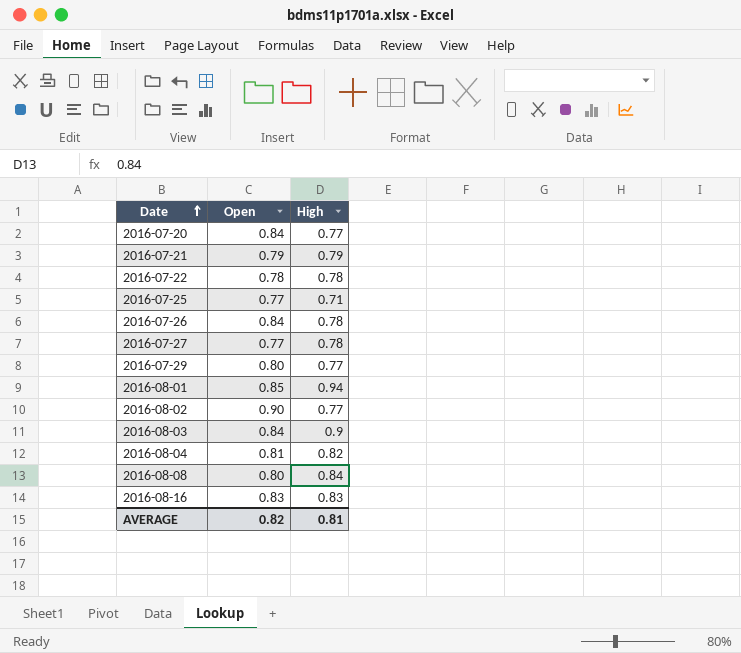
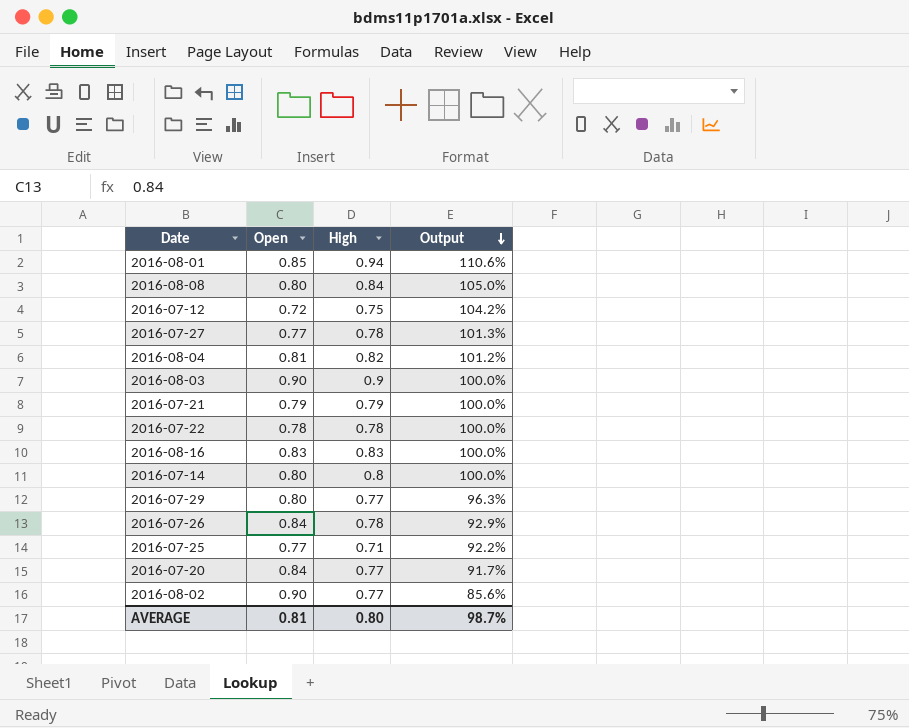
row order: Date ascending -> Output descending
column Output | formula: none -> [High] / [Open]
row 2016-07-12: none -> 0.72 | 0.75 | 104.2%
2016-08-03 | Open: 0.84 -> 0.90
row 2016-07-14: none -> 0.80 | 0.8 | 100.0%
AVERAGE | Open: 0.82 -> 0.81
AVERAGE | High: 0.81 -> 0.80

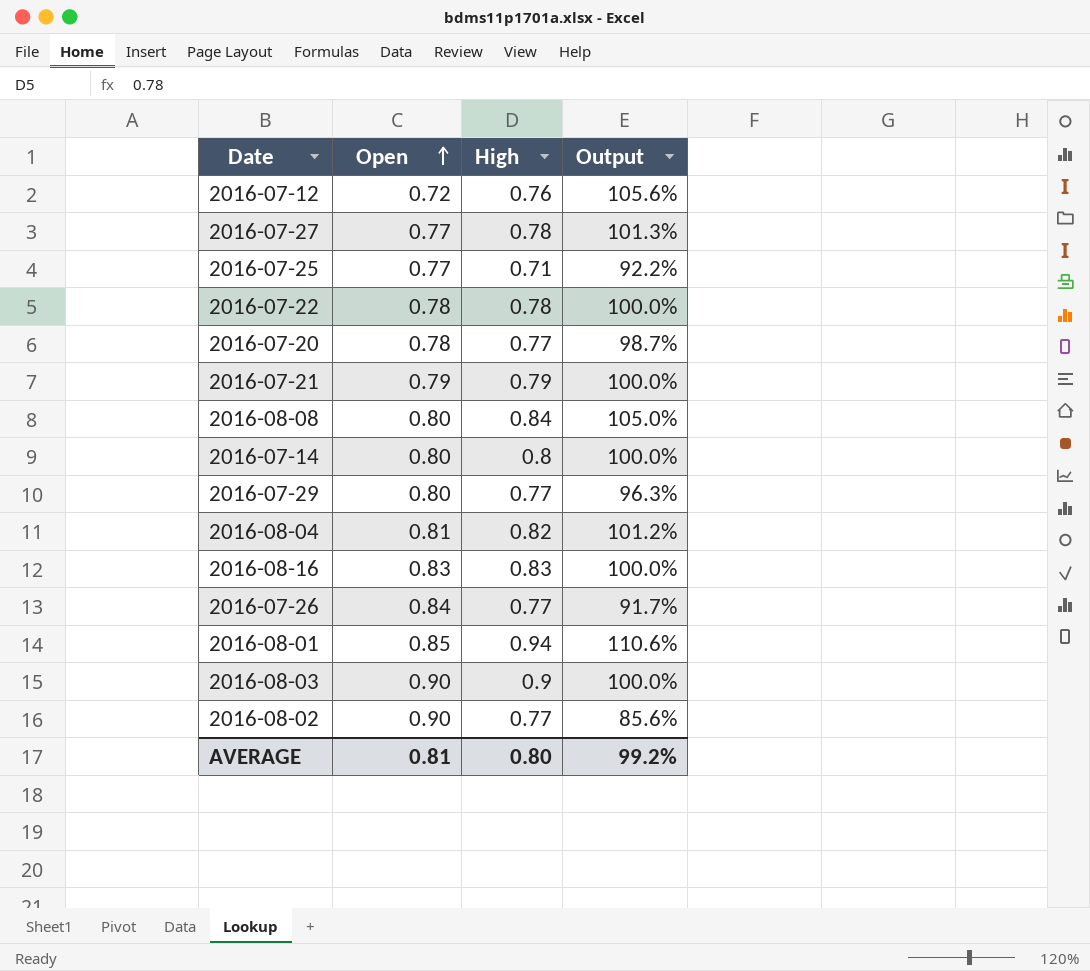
row order: Output descending -> Open ascending
2016-07-12 | High: 0.75 -> 0.76
2016-07-12 | Output: 104.2% -> 105.6%
2016-07-20 | Open: 0.84 -> 0.78
2016-07-20 | Output: 91.7% -> 98.7%
2016-07-26 | High: 0.78 -> 0.77
2016-07-26 | Output: 92.9% -> 91.7%
AVERAGE | Output: 98.7% -> 99.2%

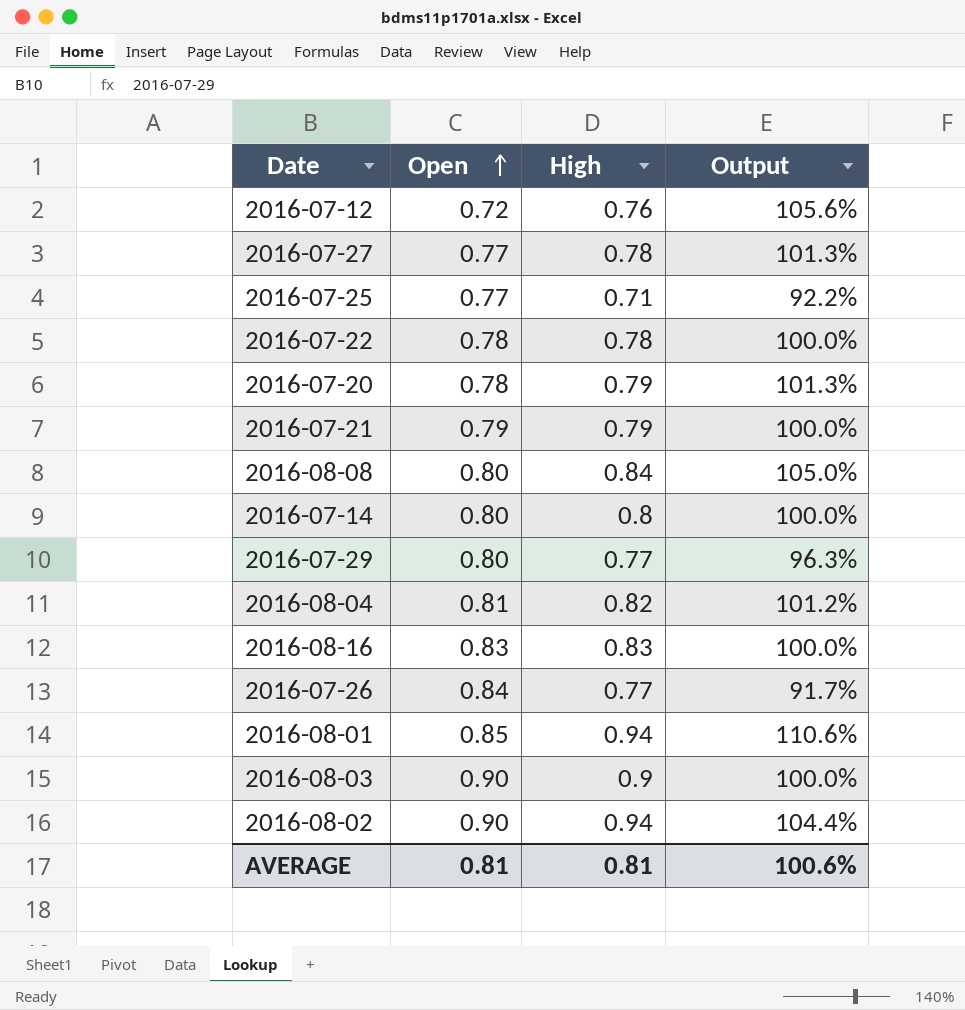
2016-07-20 | High: 0.77 -> 0.79
2016-07-20 | Output: 98.7% -> 101.3%
2016-08-02 | High: 0.77 -> 0.94
2016-08-02 | Output: 85.6% -> 104.4%
AVERAGE | High: 0.80 -> 0.81
AVERAGE | Output: 99.2% -> 100.6%

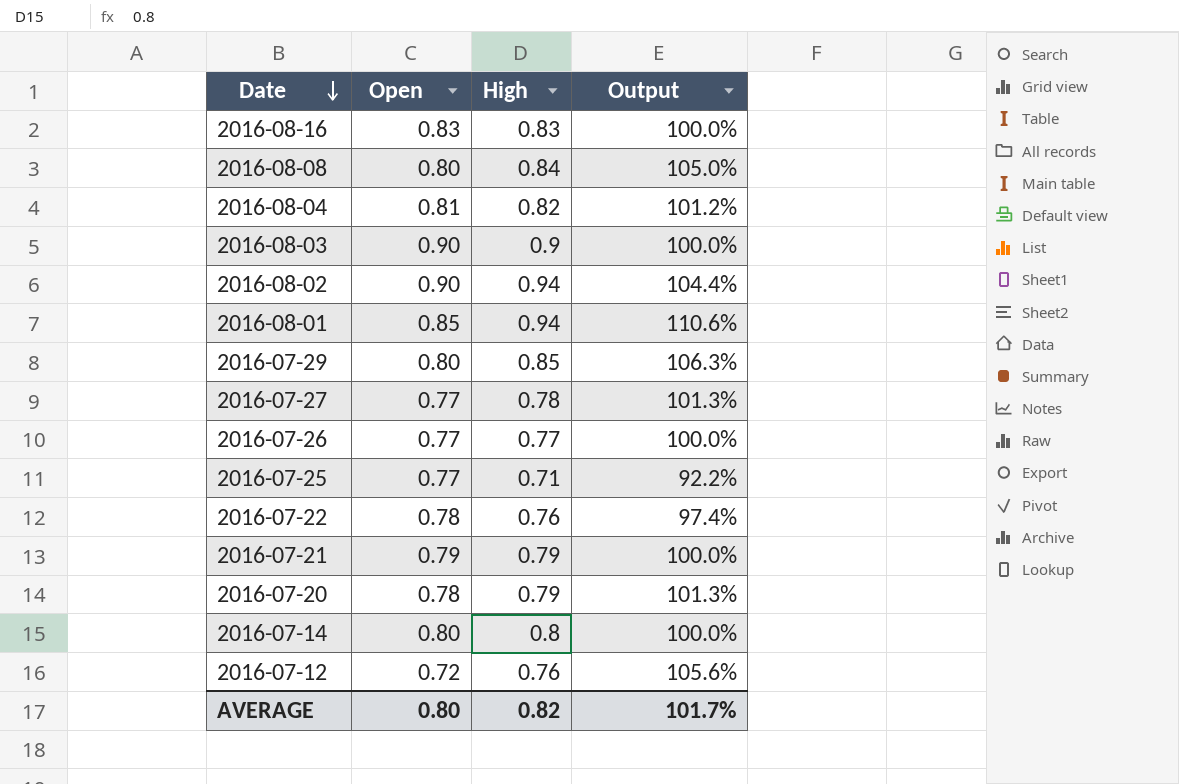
row order: Open ascending -> Date descending
2016-07-29 | High: 0.77 -> 0.85
2016-07-29 | Output: 96.3% -> 106.3%
2016-07-26 | Open: 0.84 -> 0.77
2016-07-26 | Output: 91.7% -> 100.0%
2016-07-22 | High: 0.78 -> 0.76
2016-07-22 | Output: 100.0% -> 97.4%
AVERAGE | Open: 0.81 -> 0.80
AVERAGE | High: 0.81 -> 0.82
AVERAGE | Output: 100.6% -> 101.7%

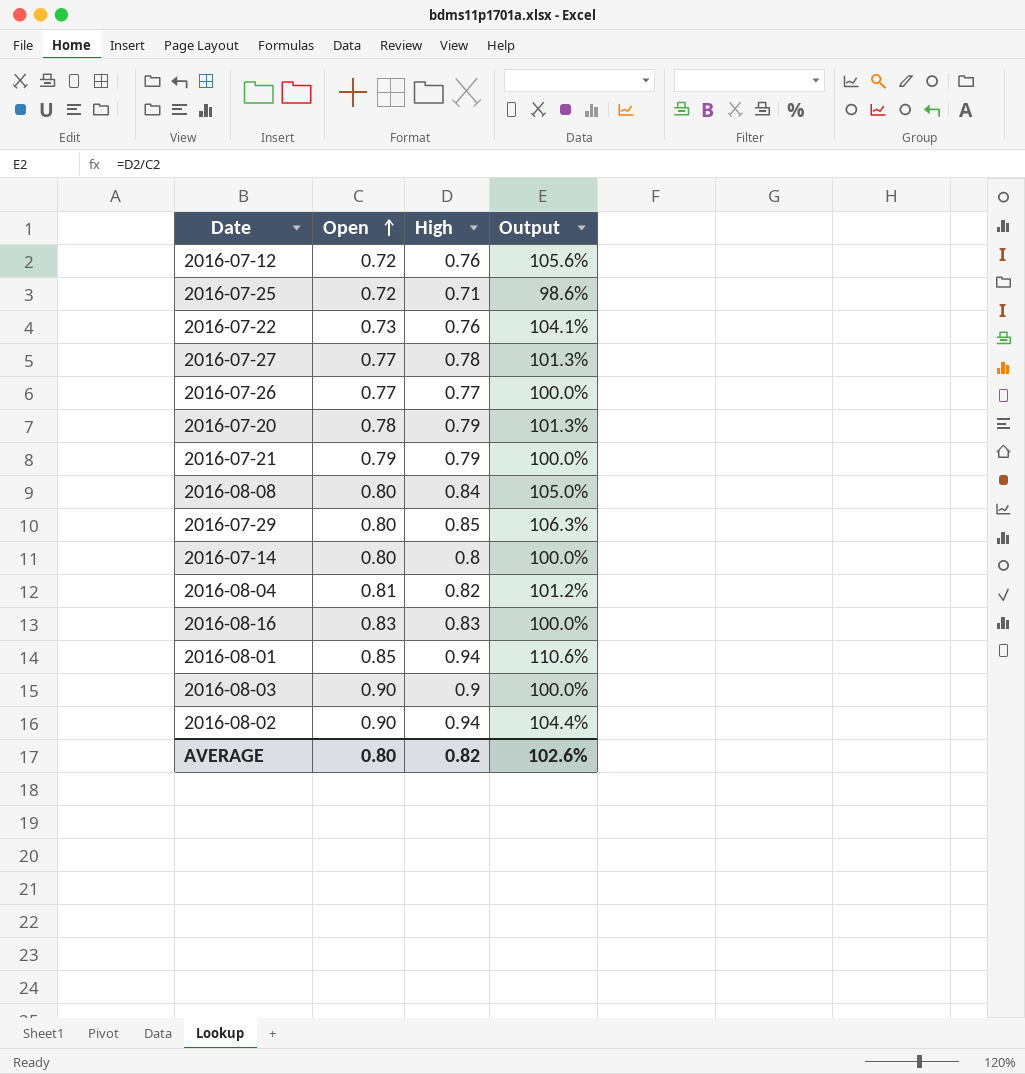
row order: Date descending -> Open ascending
2016-07-25 | Open: 0.77 -> 0.72
2016-07-25 | Output: 92.2% -> 98.6%
2016-07-22 | Open: 0.78 -> 0.73
2016-07-22 | Output: 97.4% -> 104.1%
AVERAGE | Output: 101.7% -> 102.6%

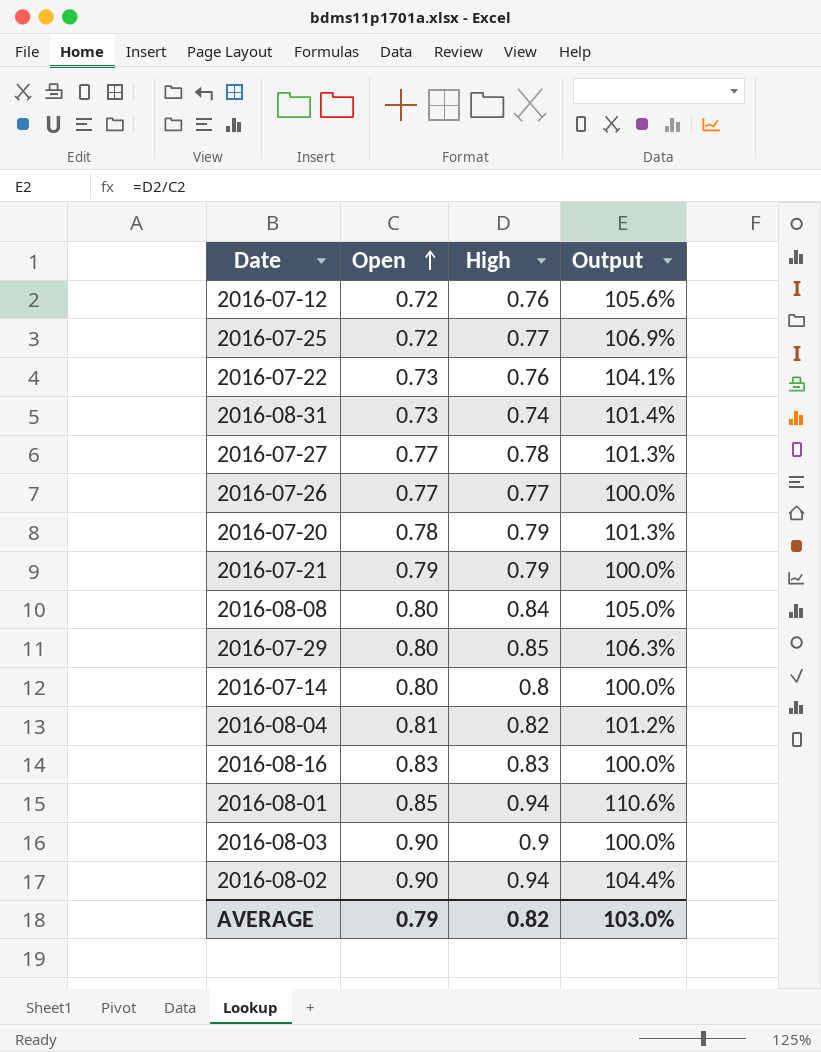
2016-07-25 | High: 0.71 -> 0.77
2016-07-25 | Output: 98.6% -> 106.9%
row 2016-08-31: none -> 0.73 | 0.74 | 101.4%
AVERAGE | Open: 0.80 -> 0.79
AVERAGE | Output: 102.6% -> 103.0%

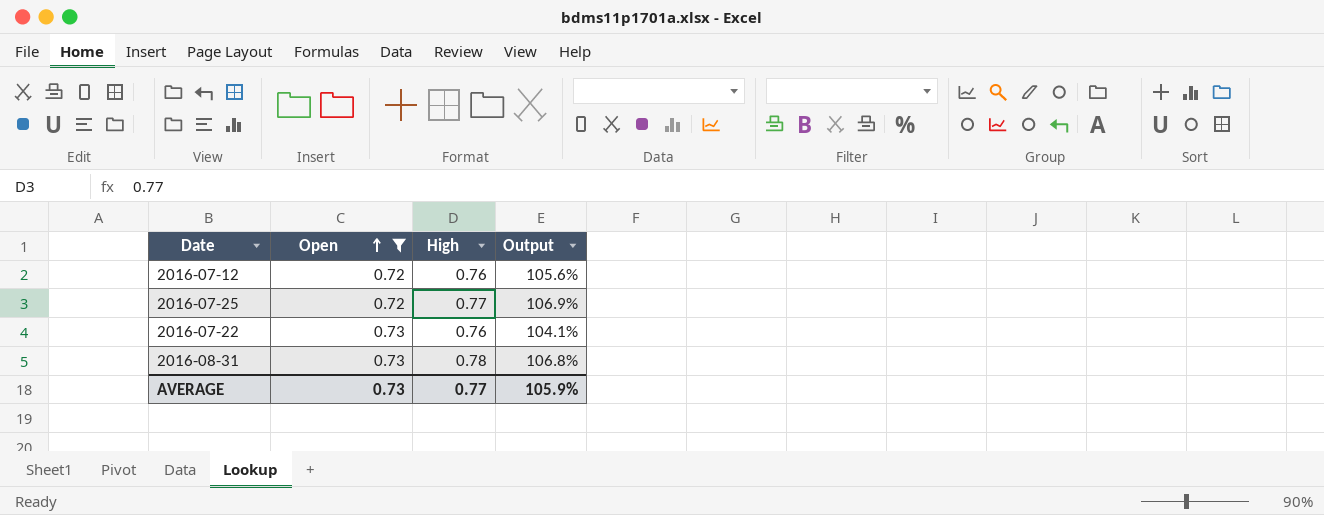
filter: none -> Open <= 0.73
2016-08-31 | High: 0.74 -> 0.78
2016-08-31 | Output: 101.4% -> 106.8%
AVERAGE | Open: 0.79 -> 0.73
AVERAGE | High: 0.82 -> 0.77
AVERAGE | Output: 103.0% -> 105.9%

